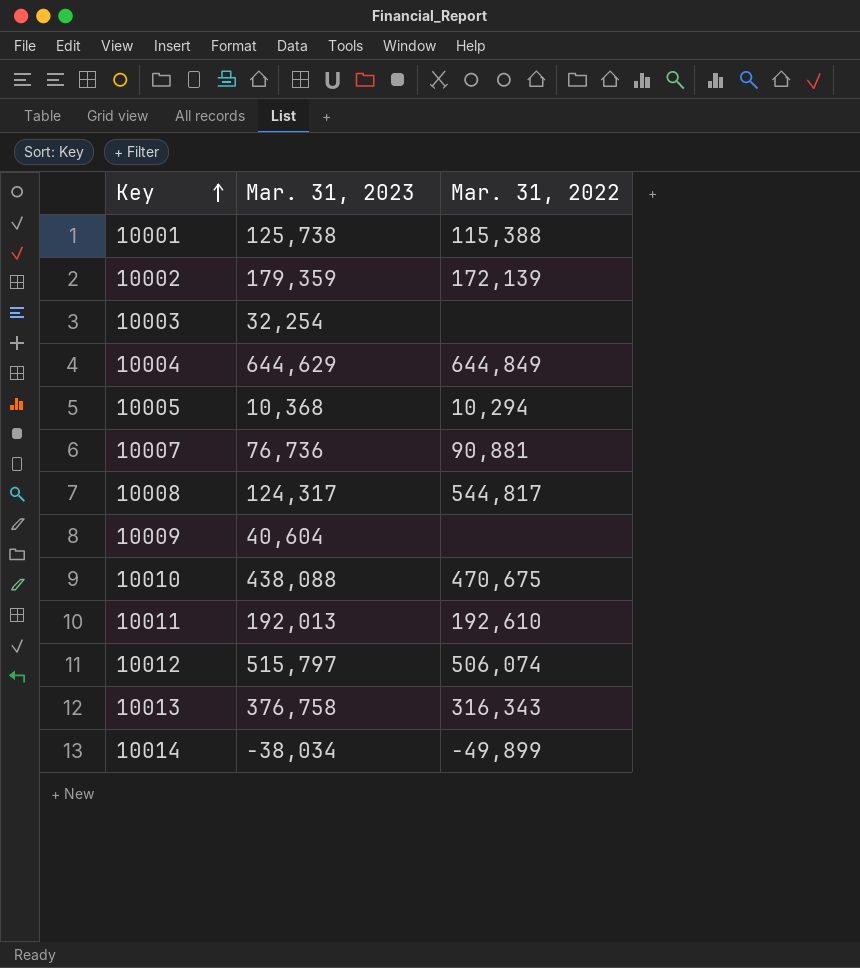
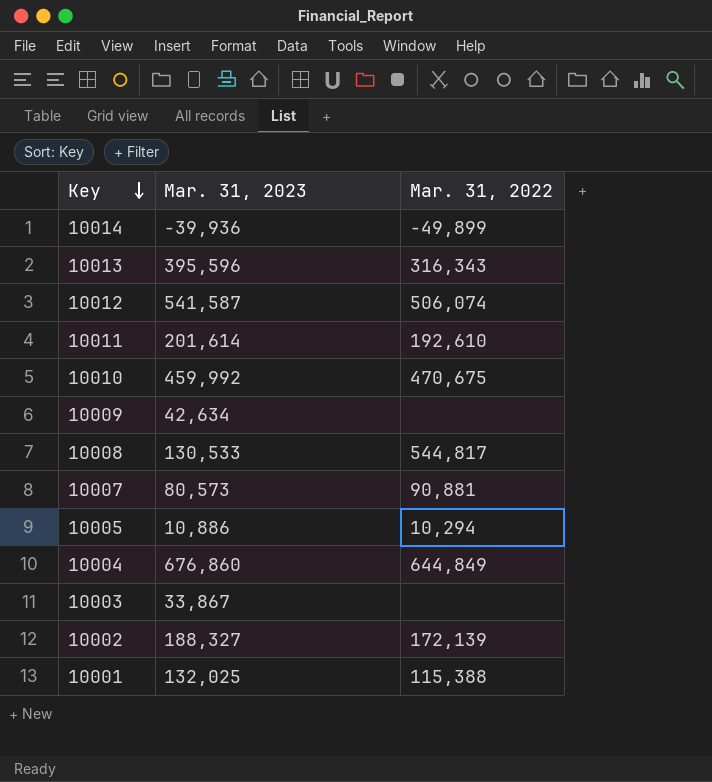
row order: Key ascending -> Key descending
10014 | Mar. 31, 2023: -38,034 -> -39,936
10013 | Mar. 31, 2023: 376,758 -> 395,596
10012 | Mar. 31, 2023: 515,797 -> 541,587
10011 | Mar. 31, 2023: 192,013 -> 201,614
10010 | Mar. 31, 2023: 438,088 -> 459,992
10009 | Mar. 31, 2023: 40,604 -> 42,634
10008 | Mar. 31, 2023: 124,317 -> 130,533
10007 | Mar. 31, 2023: 76,736 -> 80,573
10005 | Mar. 31, 2023: 10,368 -> 10,886
10004 | Mar. 31, 2023: 644,629 -> 676,860
10003 | Mar. 31, 2023: 32,254 -> 33,867
10002 | Mar. 31, 2023: 179,359 -> 188,327
10001 | Mar. 31, 2023: 125,738 -> 132,025

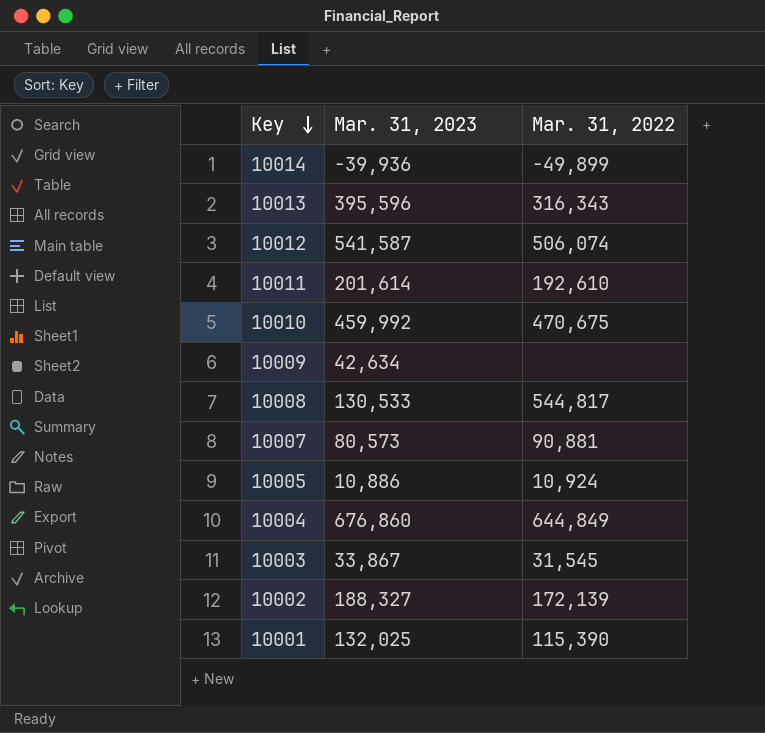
10005 | Mar. 31, 2022: 10,294 -> 10,924
10003 | Mar. 31, 2022: none -> 31,545
10001 | Mar. 31, 2022: 115,388 -> 115,390

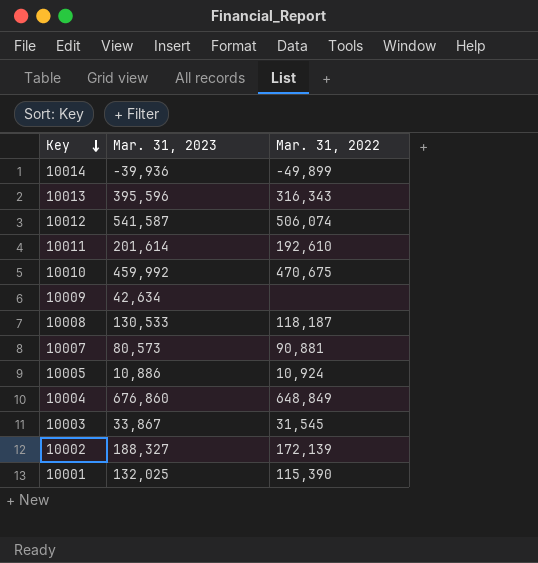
10008 | Mar. 31, 2022: 544,817 -> 118,187
10004 | Mar. 31, 2022: 644,849 -> 648,849

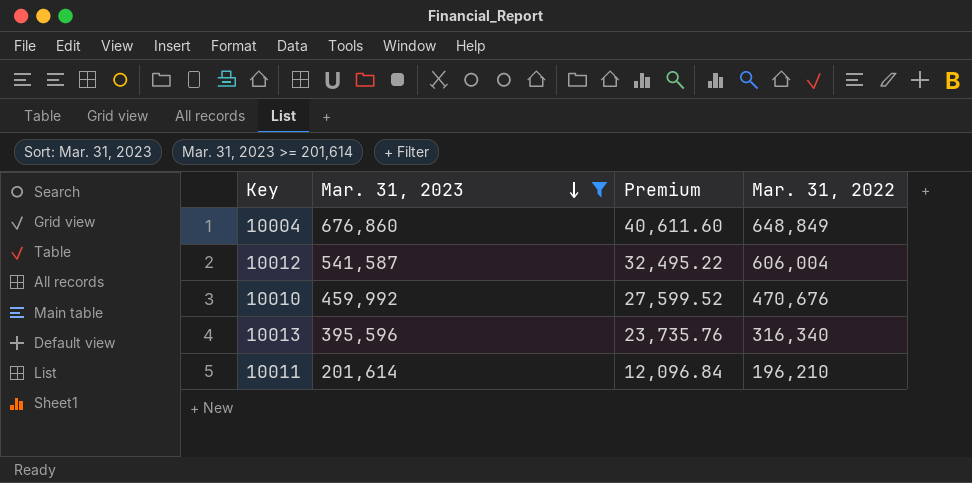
filter: none -> Mar. 31, 2023 >= 201,614
row order: Key descending -> Mar. 31, 2023 descending
column Premium | formula: none -> [Mar. 31, 2023] * 0.06
10012 | Mar. 31, 2022: 506,074 -> 606,004
10010 | Mar. 31, 2022: 470,675 -> 470,676
10013 | Mar. 31, 2022: 316,343 -> 316,340
10011 | Mar. 31, 2022: 192,610 -> 196,210

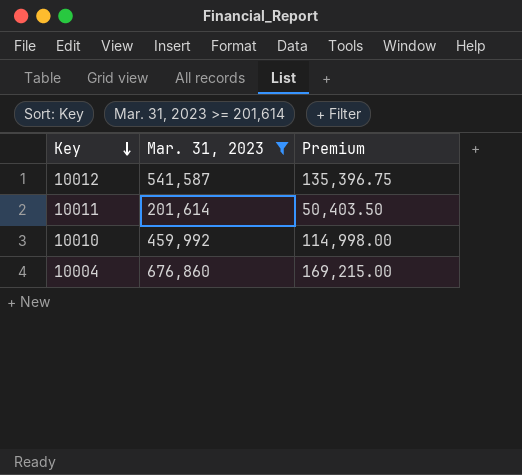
row order: Mar. 31, 2023 descending -> Key descending
column Mar. 31, 2022 | position: 4 -> none
column Premium | formula: [Mar. 31, 2023] * 0.06 -> [Mar. 31, 2023] * 0.25
row 10013: 395,596 | 23,735.76 | 316,340 -> none

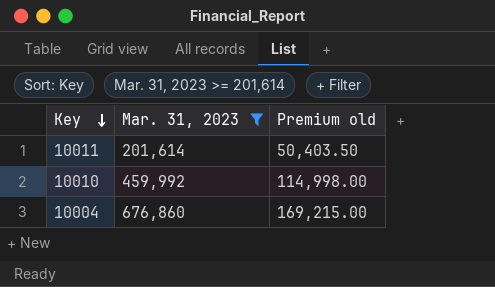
column name: Premium -> Premium old
row 10012: 541,587 | 135,396.75 -> none

